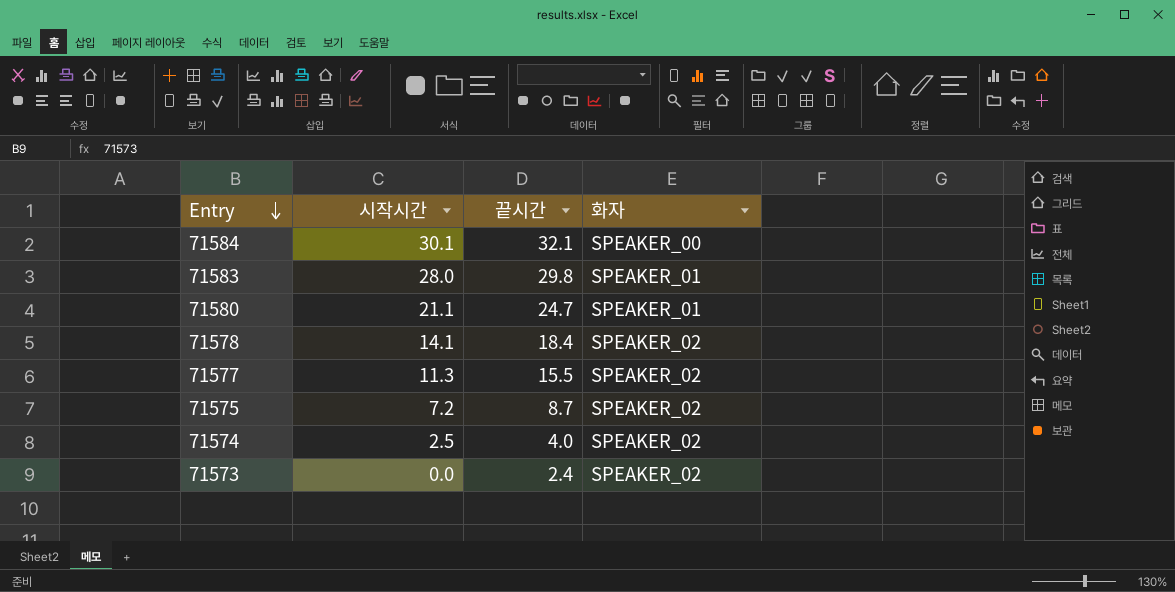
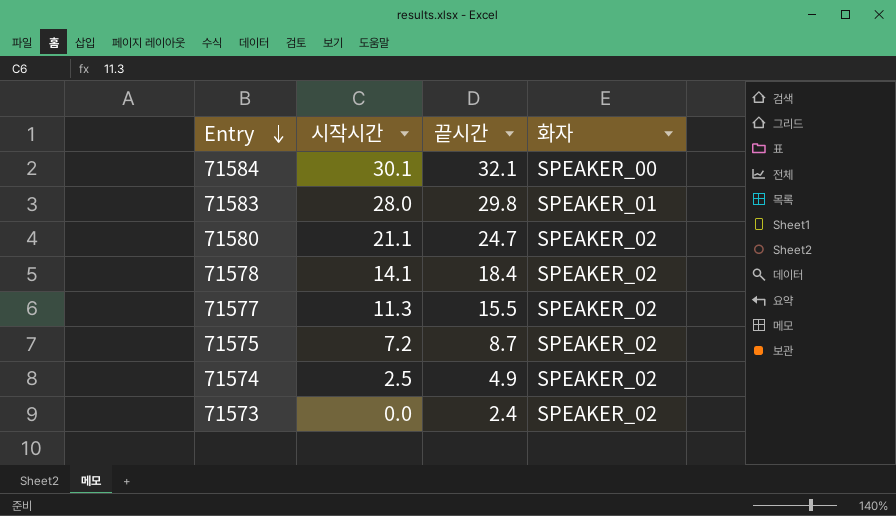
71580 | 화자: SPEAKER_01 -> SPEAKER_02
71574 | 끝시간: 4.0 -> 4.9

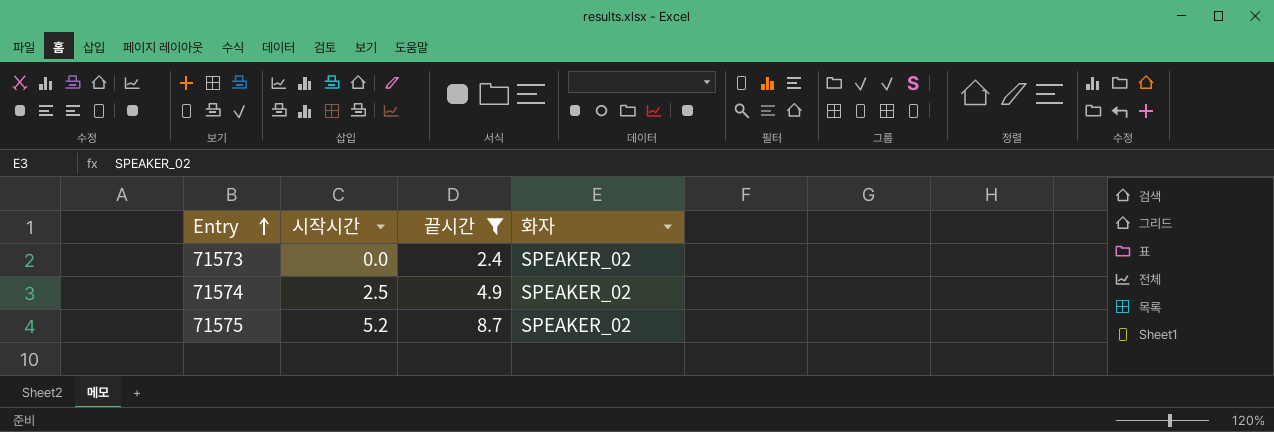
filter: none -> 끝시간 <= 8.7
row order: Entry descending -> Entry ascending
71575 | 시작시간: 7.2 -> 5.2

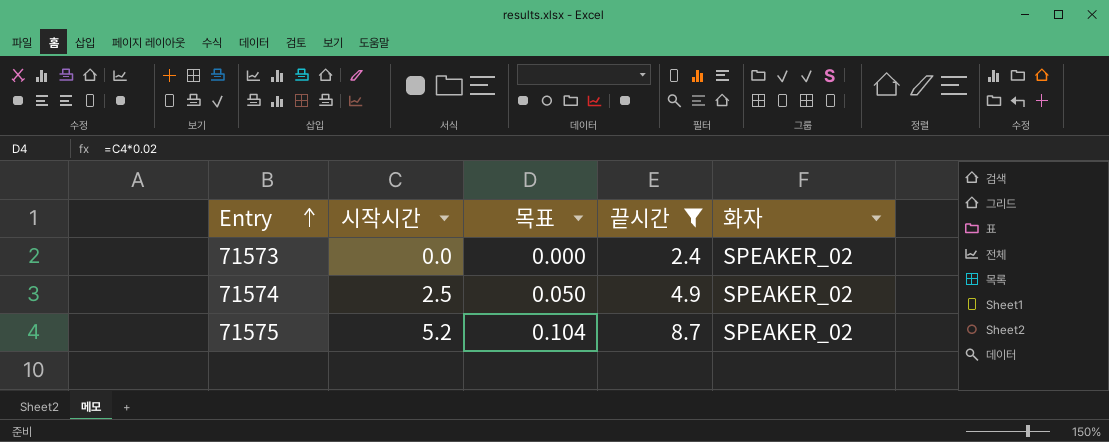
column 목표 | formula: none -> [시작시간] * 0.02

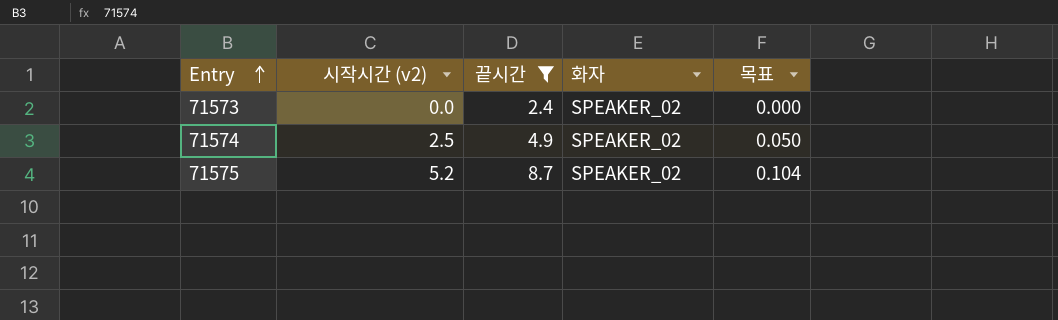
column name: 시작시간 -> 시작시간 (v2)
column 목표 | position: 3 -> 5

